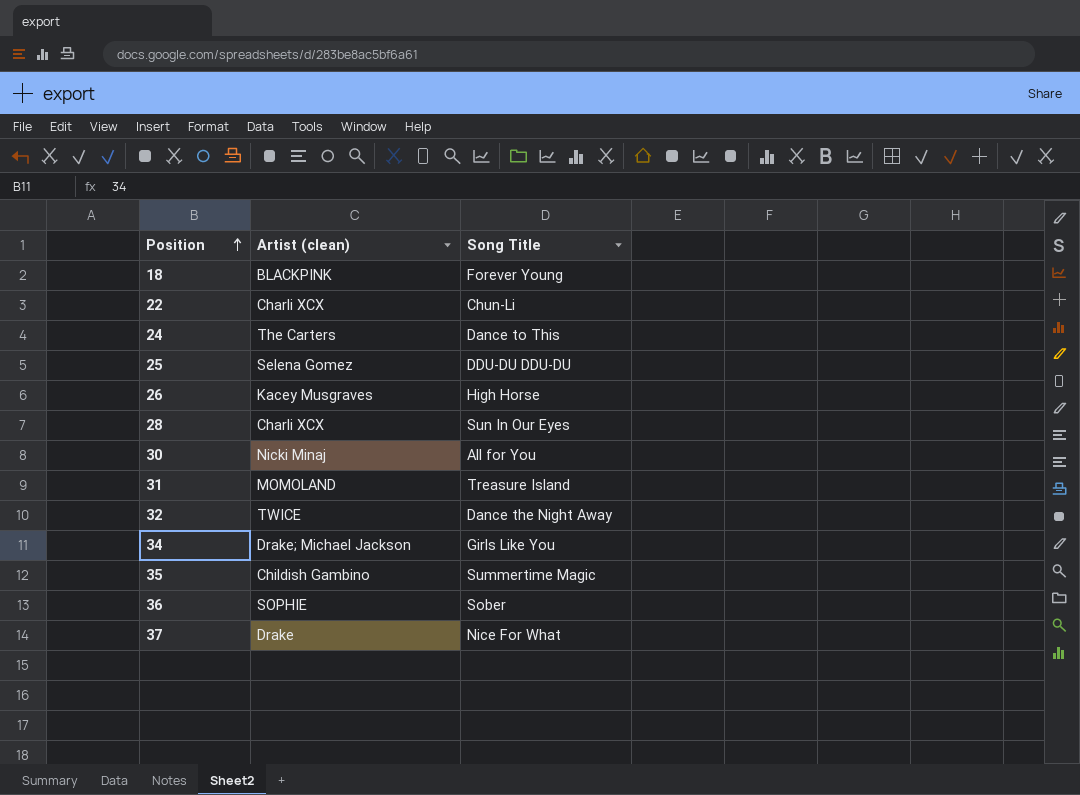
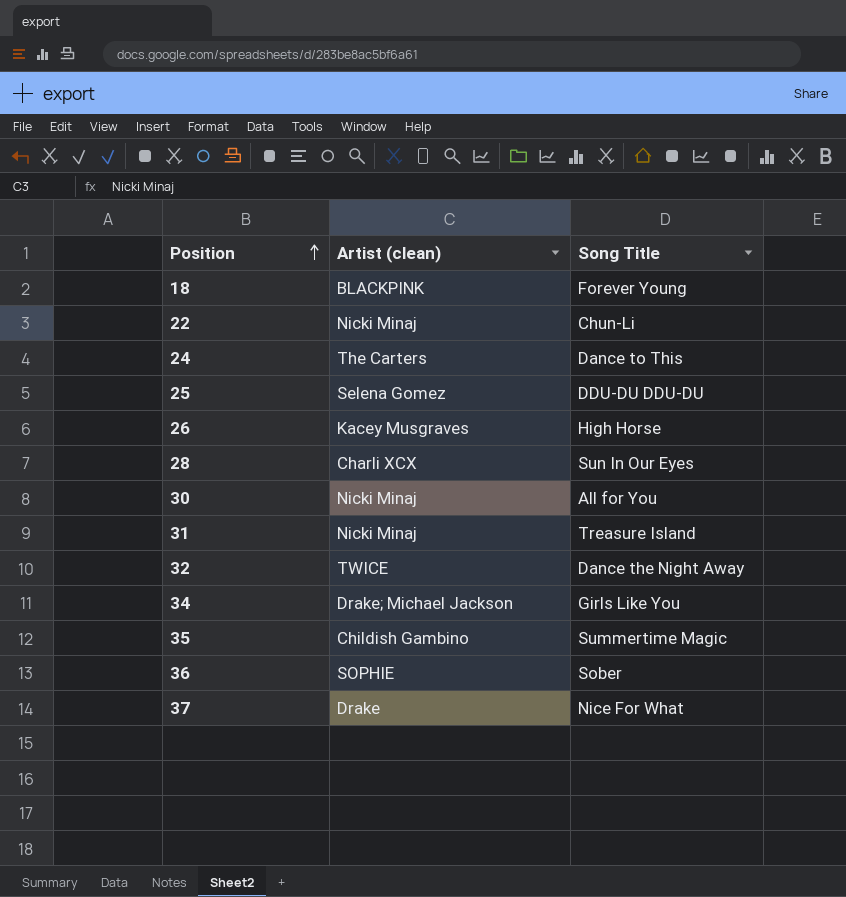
22 | Artist (clean): Charli XCX -> Nicki Minaj
31 | Artist (clean): MOMOLAND -> Nicki Minaj

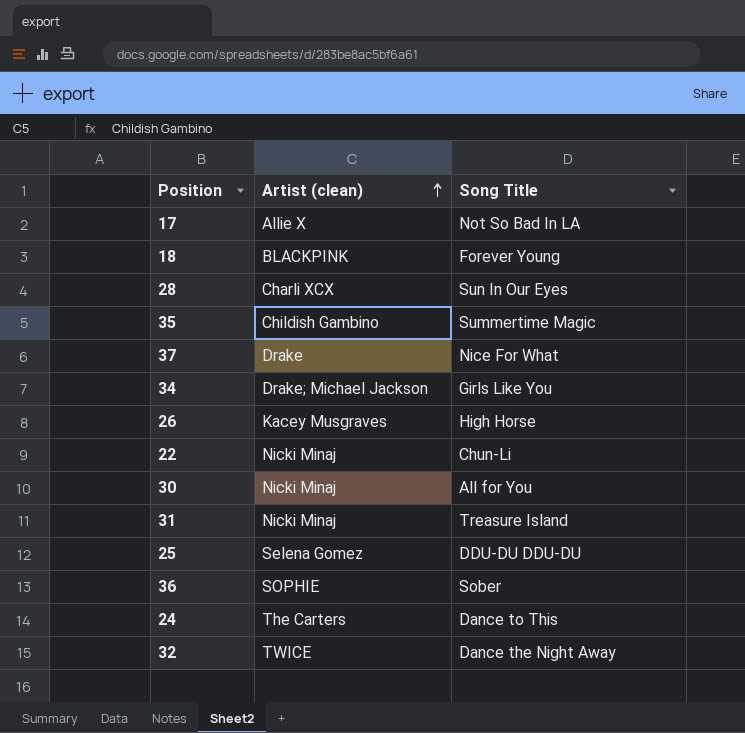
row order: Position ascending -> Artist (clean) ascending
row 17: none -> Allie X | Not So Bad In LA

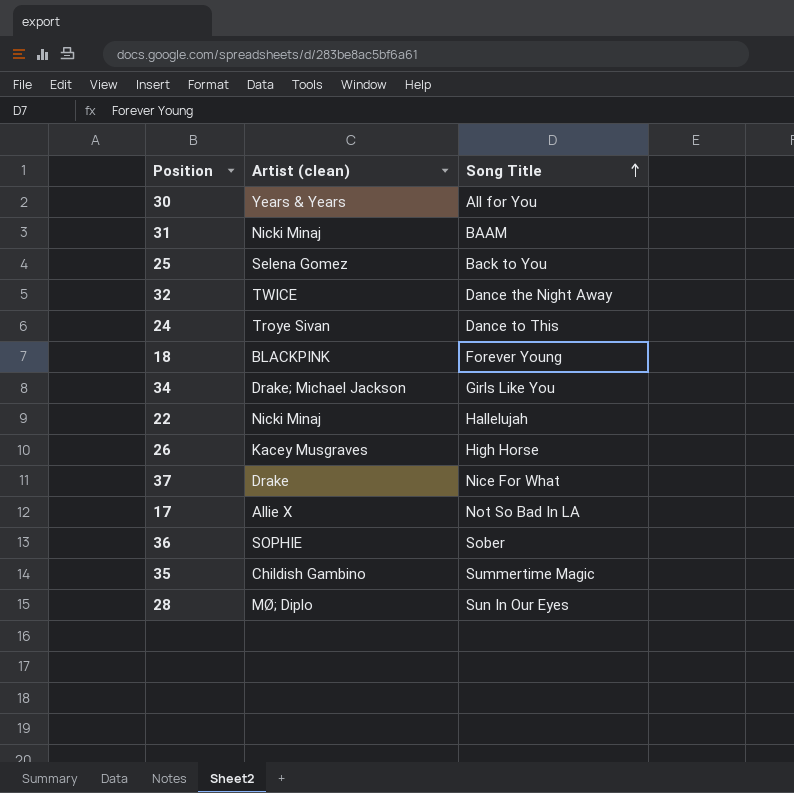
row order: Artist (clean) ascending -> Song Title ascending
30 | Artist (clean): Nicki Minaj -> Years & Years
31 | Song Title: Treasure Island -> BAAM
25 | Song Title: DDU-DU DDU-DU -> Back to You
24 | Artist (clean): The Carters -> Troye Sivan
22 | Song Title: Chun-Li -> Hallelujah
28 | Artist (clean): Charli XCX -> MØ; Diplo

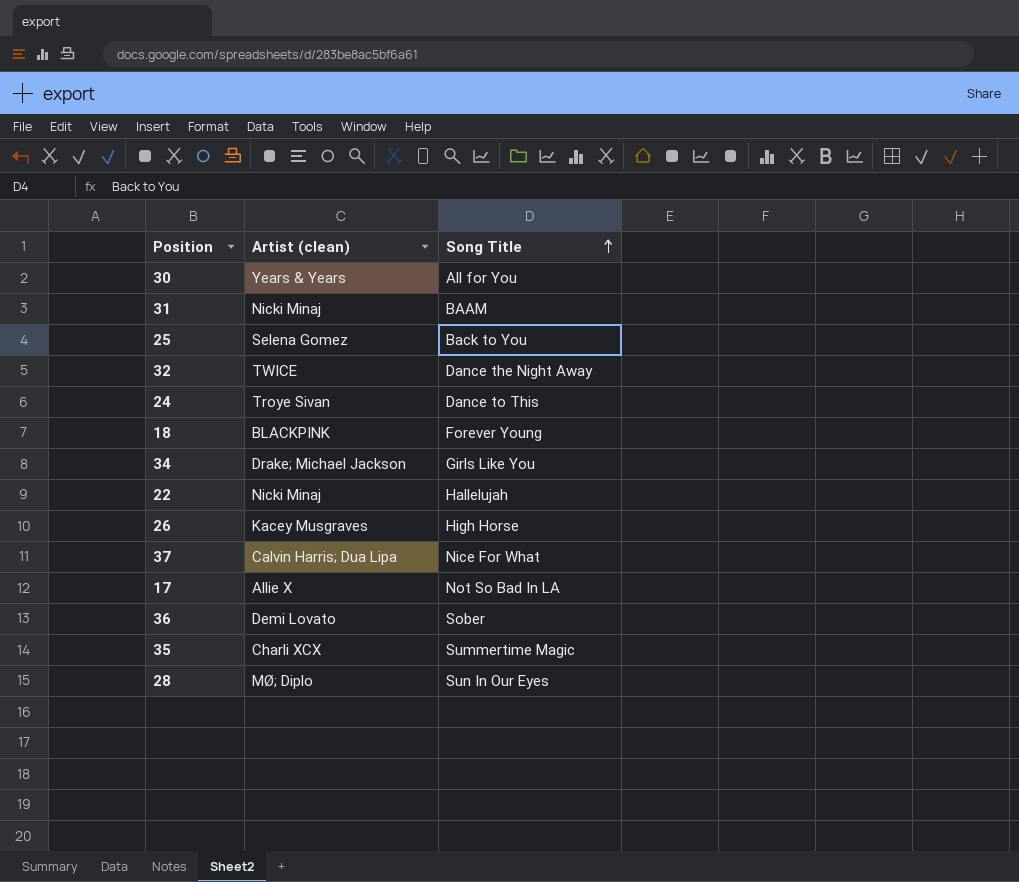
37 | Artist (clean): Drake -> Calvin Harris; Dua Lipa
36 | Artist (clean): SOPHIE -> Demi Lovato
35 | Artist (clean): Childish Gambino -> Charli XCX

